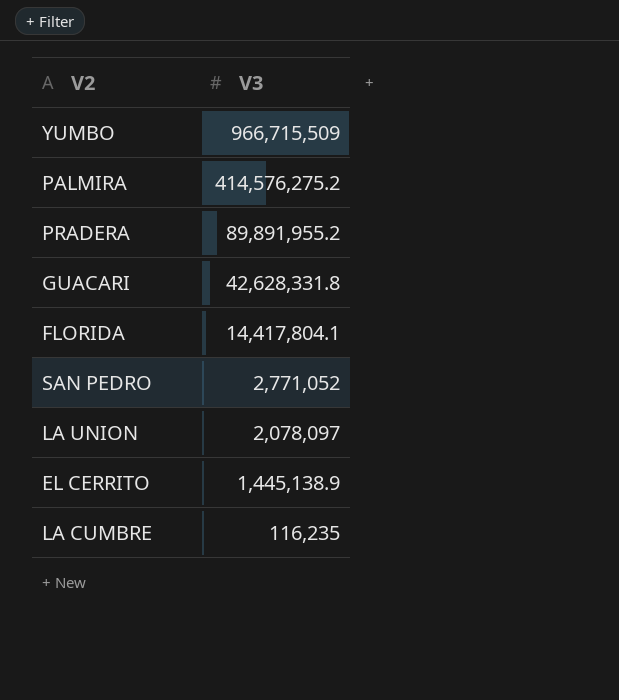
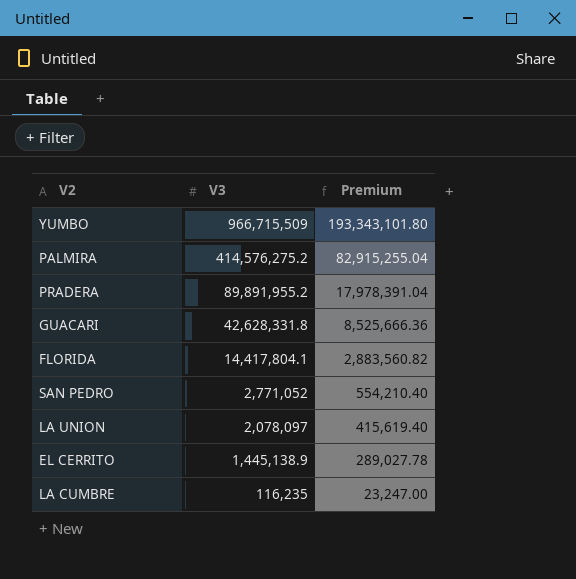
column Premium | formula: none -> [V3] * 0.2

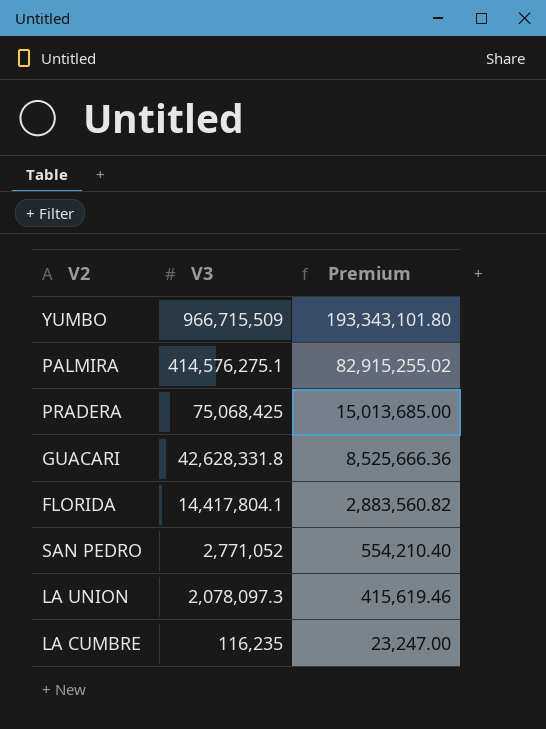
row EL CERRITO: 1,445,138.9 | 289,027.78 -> none
PALMIRA | V3: 414,576,275.2 -> 414,576,275.1
PALMIRA | Premium: 82,915,255.04 -> 82,915,255.02
PRADERA | V3: 89,891,955.2 -> 75,068,425
PRADERA | Premium: 17,978,391.04 -> 15,013,685.00
LA UNION | V3: 2,078,097 -> 2,078,097.3
LA UNION | Premium: 415,619.40 -> 415,619.46

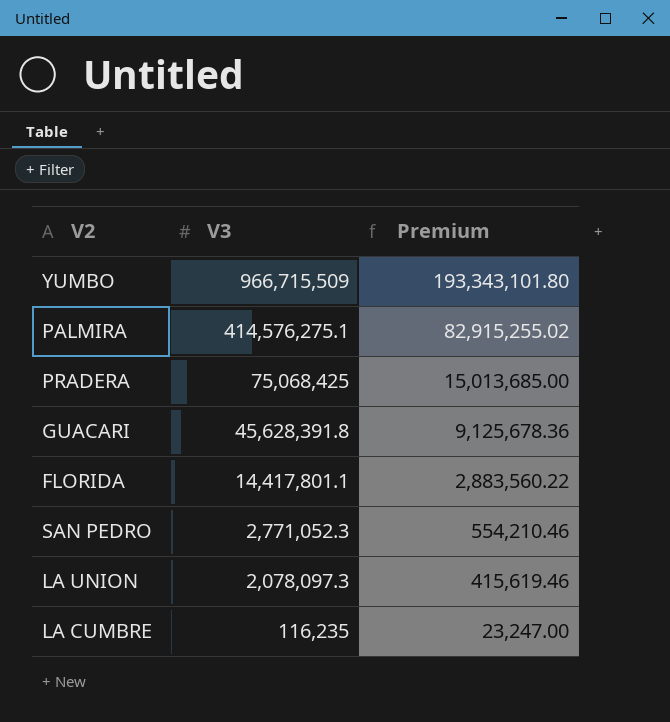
GUACARI | V3: 42,628,331.8 -> 45,628,391.8
GUACARI | Premium: 8,525,666.36 -> 9,125,678.36
FLORIDA | V3: 14,417,804.1 -> 14,417,801.1
FLORIDA | Premium: 2,883,560.82 -> 2,883,560.22
SAN PEDRO | V3: 2,771,052 -> 2,771,052.3
SAN PEDRO | Premium: 554,210.40 -> 554,210.46

